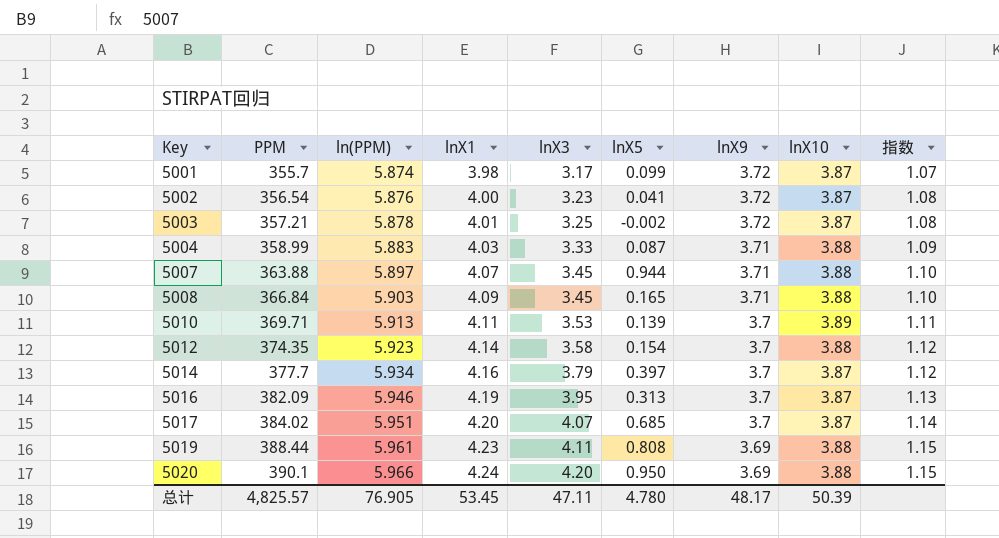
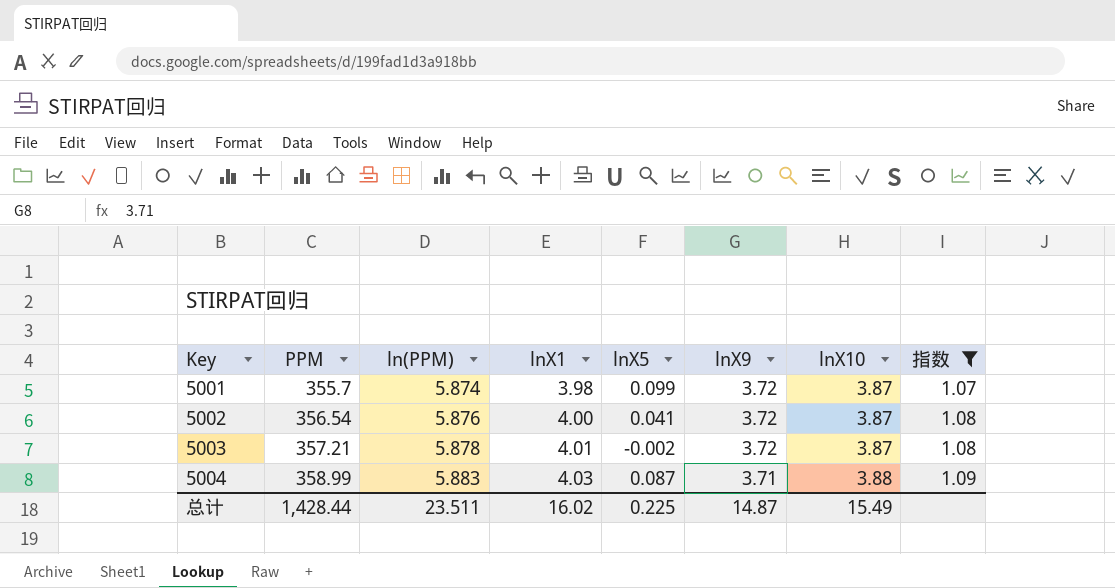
filter: none -> 指数 <= 1.09
column lnX3 | position: 5 -> none
总计 | PPM: 4,825.57 -> 1,428.44
总计 | ln(PPM): 76.905 -> 23.511
总计 | lnX1: 53.45 -> 16.02
总计 | lnX5: 4.780 -> 0.225
总计 | lnX9: 48.17 -> 14.87
总计 | lnX10: 50.39 -> 15.49

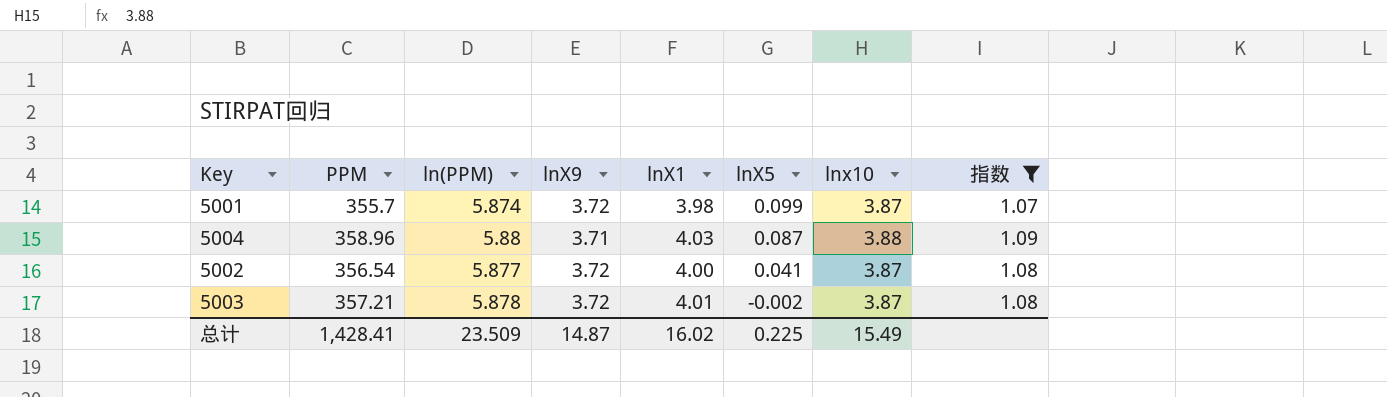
row order: Key ascending -> lnX5 descending
column lnX9 | position: 6 -> 4
column name: lnX10 -> lnx10
5004 | PPM: 358.99 -> 358.96
5004 | ln(PPM): 5.883 -> 5.88
5002 | ln(PPM): 5.876 -> 5.877
总计 | PPM: 1,428.44 -> 1,428.41
总计 | ln(PPM): 23.511 -> 23.509

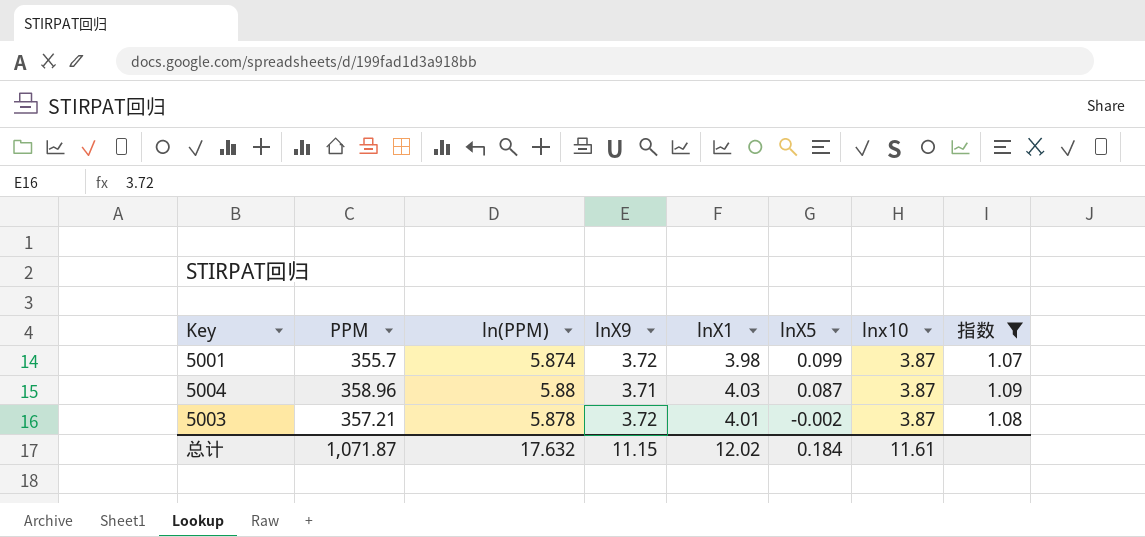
row 5002: 356.54 | 5.877 | 3.72 | 4.00 | 0.041 | 3.87 | 1.08 -> none
5004 | lnx10: 3.88 -> 3.87
总计 | PPM: 1,428.41 -> 1,071.87
总计 | ln(PPM): 23.509 -> 17.632
总计 | lnX9: 14.87 -> 11.15
总计 | lnX1: 16.02 -> 12.02
总计 | lnX5: 0.225 -> 0.184
总计 | lnx10: 15.49 -> 11.61

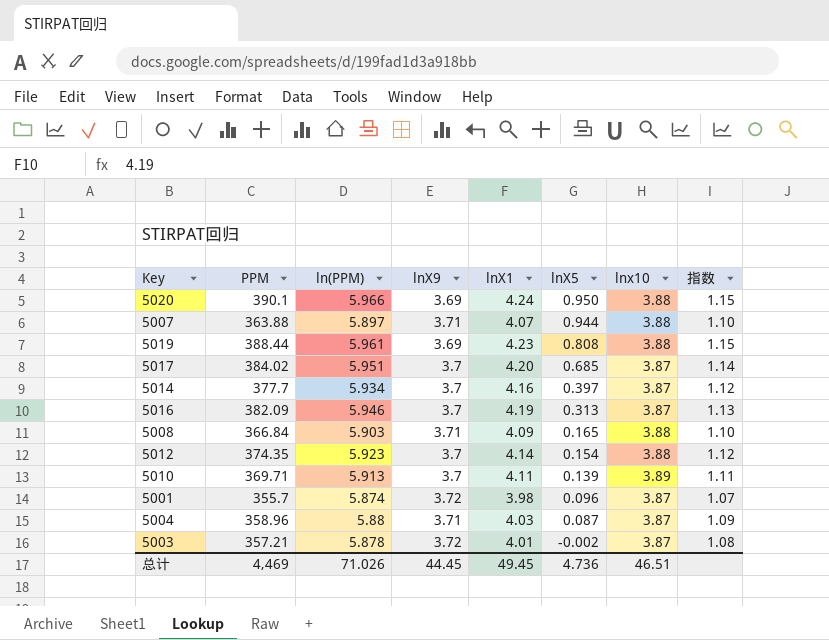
filter: 指数 <= 1.09 -> none
5001 | lnX5: 0.099 -> 0.096
总计 | PPM: 1,071.87 -> 4,469
总计 | ln(PPM): 17.632 -> 71.026
总计 | lnX9: 11.15 -> 44.45
总计 | lnX1: 12.02 -> 49.45
总计 | lnX5: 0.184 -> 4.736
总计 | lnx10: 11.61 -> 46.51

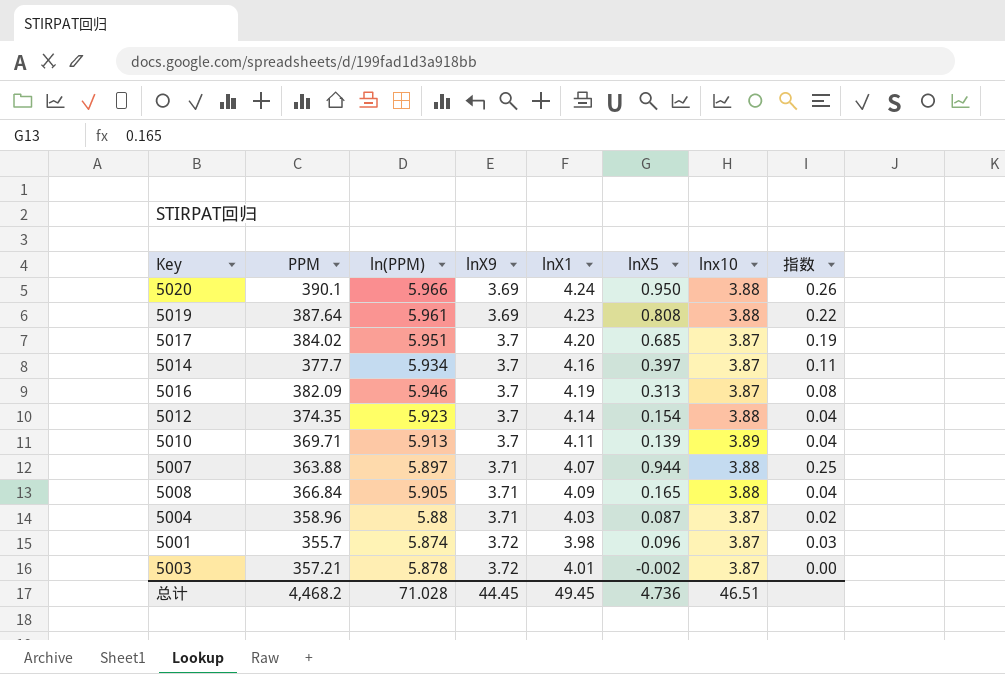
row order: lnX5 descending -> lnX9 ascending
column 指数 | formula: [lnX1] / [lnX9] -> [lnX5] / [lnX9]
5019 | PPM: 388.44 -> 387.64
5008 | ln(PPM): 5.903 -> 5.905
总计 | PPM: 4,469 -> 4,468.2
总计 | ln(PPM): 71.026 -> 71.028

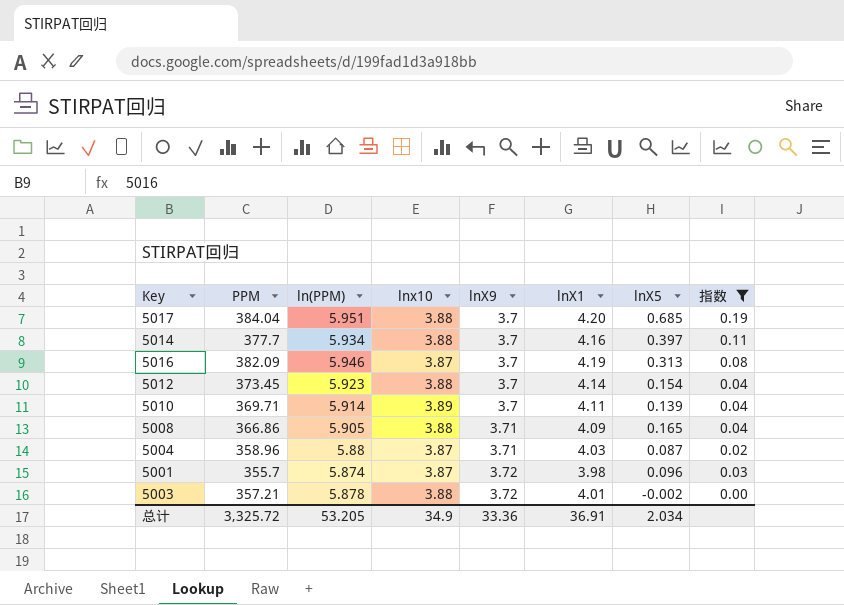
filter: none -> 指数 <= 0.19
column lnx10 | position: 7 -> 4
5017 | PPM: 384.02 -> 384.04
5017 | lnx10: 3.87 -> 3.88
5014 | lnx10: 3.87 -> 3.88
5012 | PPM: 374.35 -> 373.45
5010 | ln(PPM): 5.913 -> 5.914
5008 | PPM: 366.84 -> 366.86
5003 | lnx10: 3.87 -> 3.88
总计 | PPM: 4,468.2 -> 3,325.72
总计 | ln(PPM): 71.028 -> 53.205
总计 | lnx10: 46.51 -> 34.9
总计 | lnX9: 44.45 -> 33.36
总计 | lnX1: 49.45 -> 36.91
总计 | lnX5: 4.736 -> 2.034

